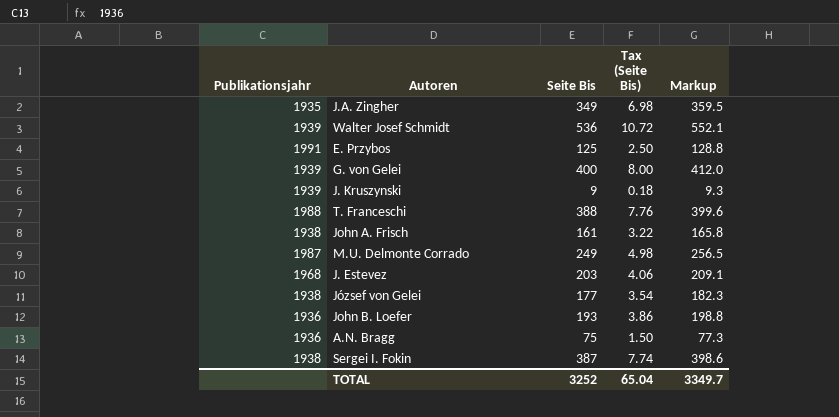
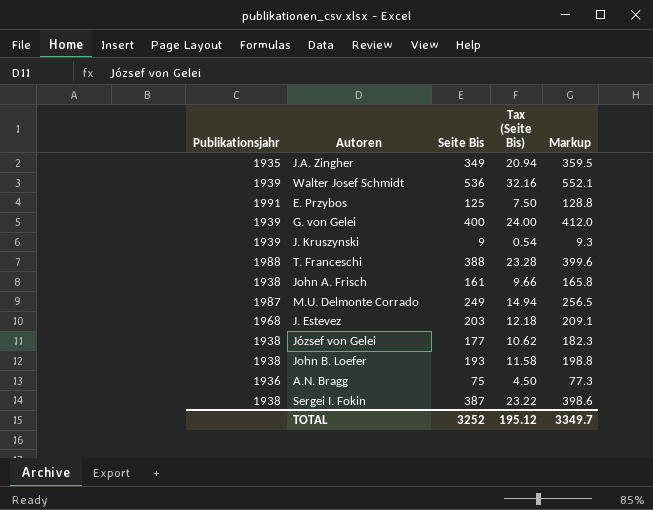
column Tax (Seite Bis) | formula: [Seite Bis] * 0.02 -> [Seite Bis] * 0.06
John B. Loefer | Publikationsjahr: 1936 -> 1938
TOTAL | Tax (Seite Bis): 65.04 -> 195.12

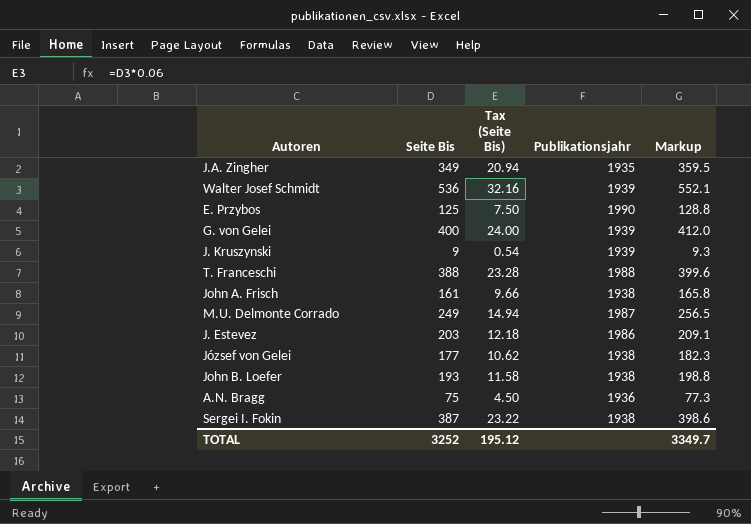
column Publikationsjahr | position: 1 -> 4
E. Przybos | Publikationsjahr: 1991 -> 1990
J. Estevez | Publikationsjahr: 1968 -> 1986

